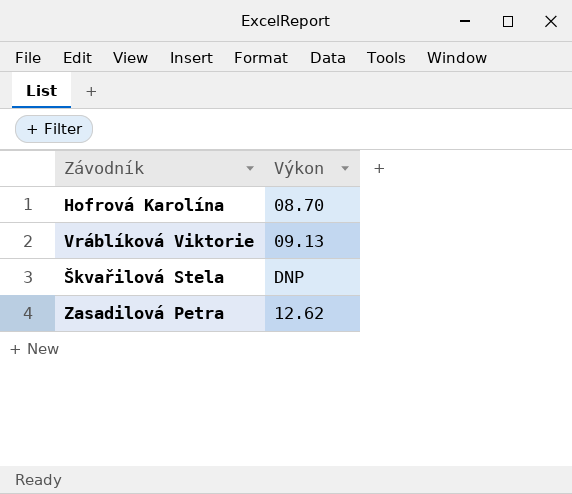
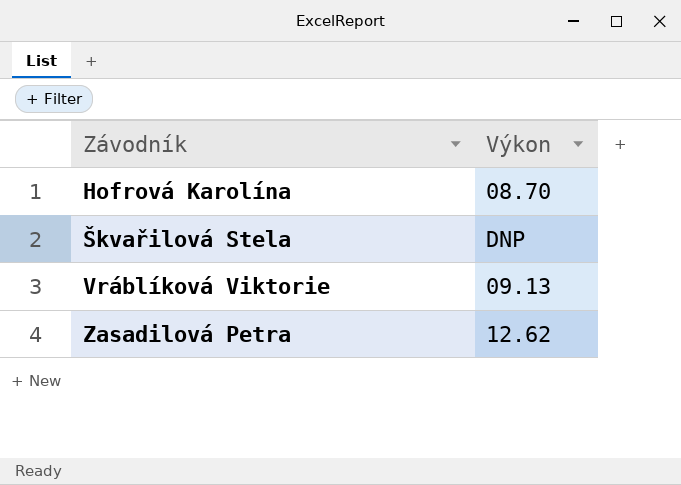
row order: none -> Závodník ascending

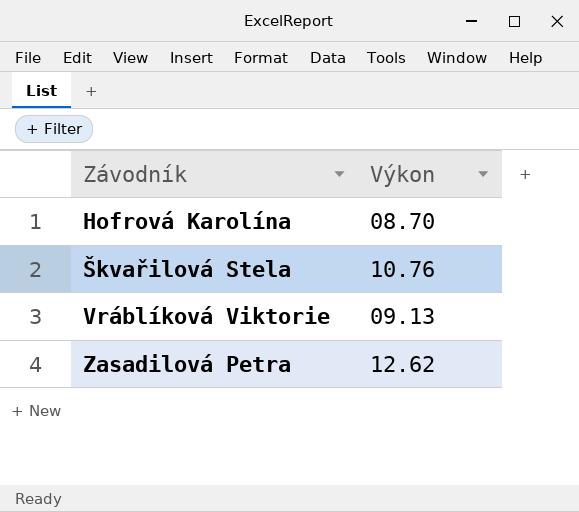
Škvařilová Stela | Výkon: DNP -> 10.76

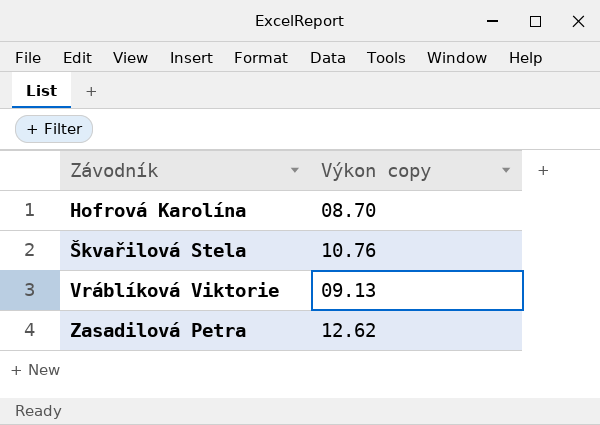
column name: Výkon -> Výkon copy

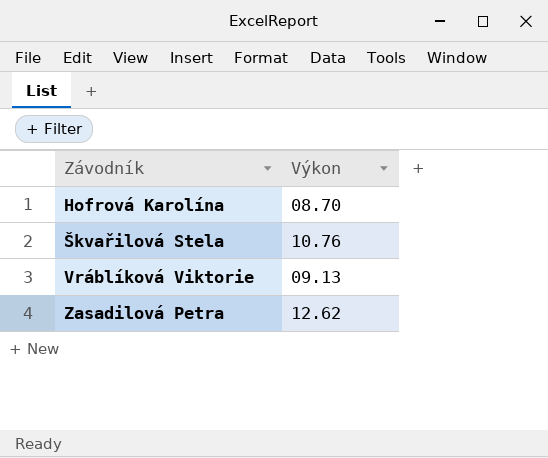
column name: Výkon copy -> Výkon

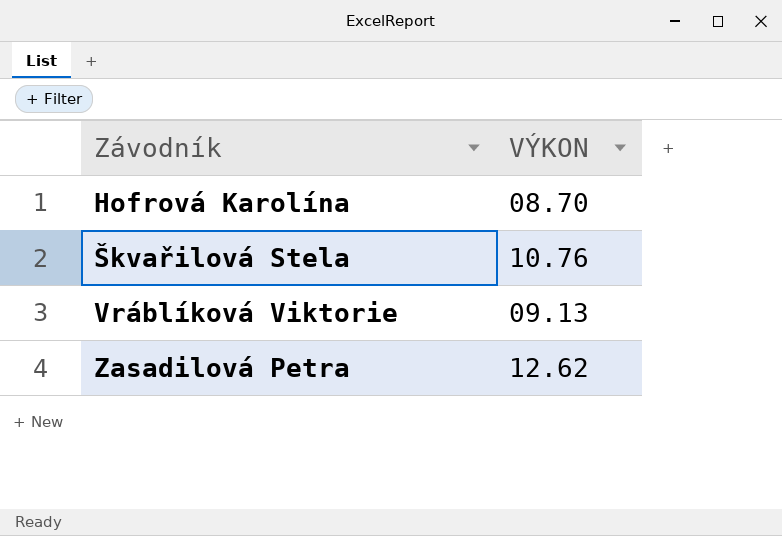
column name: Výkon -> VÝKON

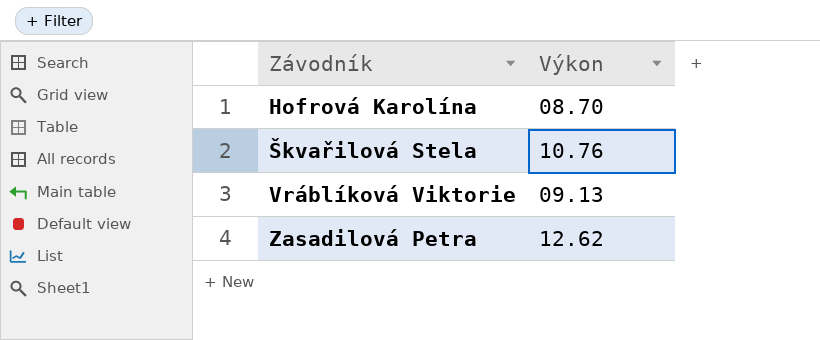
column name: VÝKON -> Výkon

